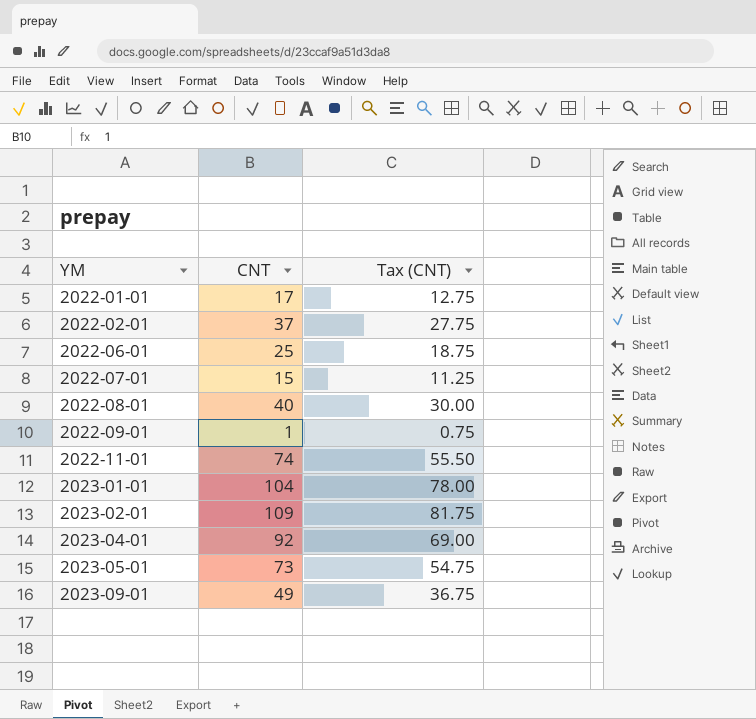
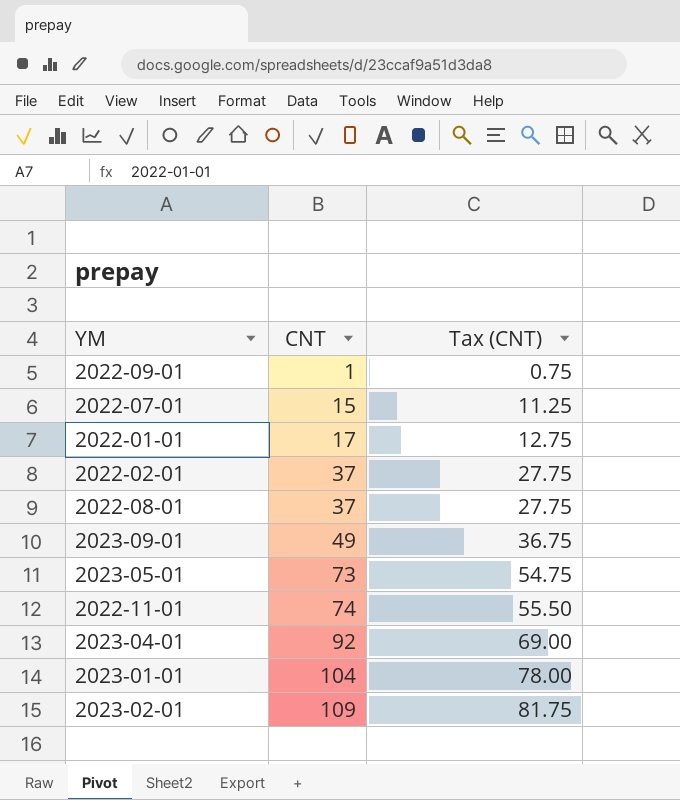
row order: YM ascending -> CNT ascending
row 2022-06-01: 25 | 18.75 -> none
2022-08-01 | CNT: 40 -> 37
2022-08-01 | Tax (CNT): 30.00 -> 27.75

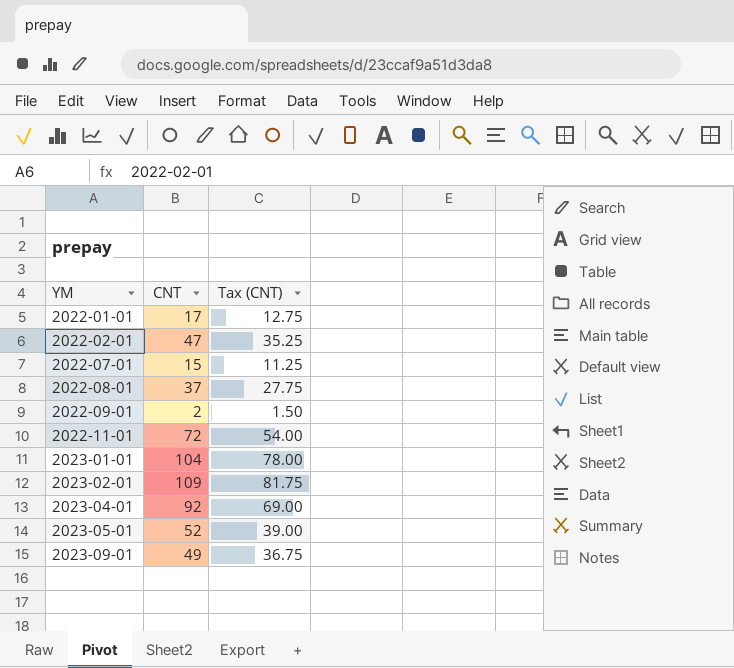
row order: CNT ascending -> YM ascending
2022-02-01 | CNT: 37 -> 47
2022-02-01 | Tax (CNT): 27.75 -> 35.25
2022-09-01 | CNT: 1 -> 2
2022-09-01 | Tax (CNT): 0.75 -> 1.50
2022-11-01 | CNT: 74 -> 72
2022-11-01 | Tax (CNT): 55.50 -> 54.00
2023-05-01 | CNT: 73 -> 52
2023-05-01 | Tax (CNT): 54.75 -> 39.00

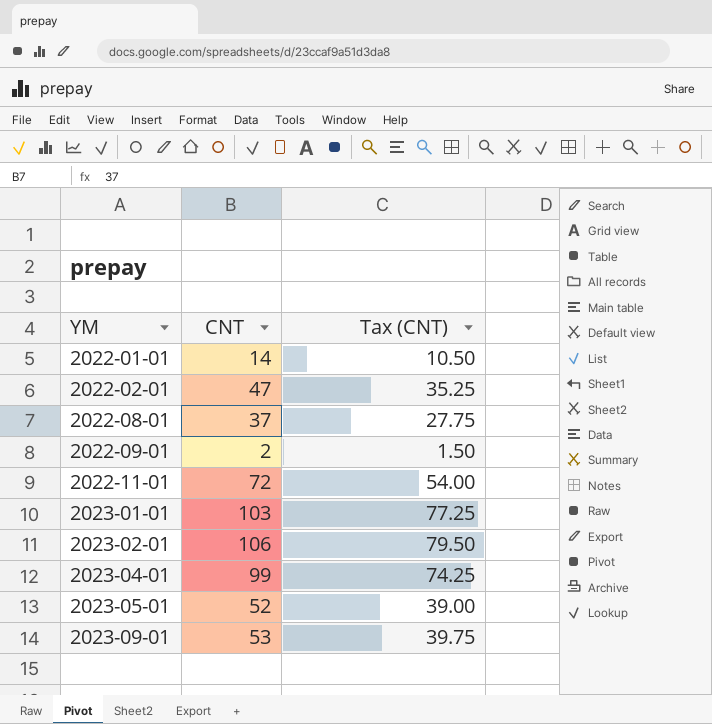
row 2022-07-01: 15 | 11.25 -> none
2022-01-01 | CNT: 17 -> 14
2022-01-01 | Tax (CNT): 12.75 -> 10.50
2023-01-01 | CNT: 104 -> 103
2023-01-01 | Tax (CNT): 78.00 -> 77.25
2023-02-01 | CNT: 109 -> 106
2023-02-01 | Tax (CNT): 81.75 -> 79.50
2023-04-01 | CNT: 92 -> 99
2023-04-01 | Tax (CNT): 69.00 -> 74.25
2023-09-01 | CNT: 49 -> 53
2023-09-01 | Tax (CNT): 36.75 -> 39.75

